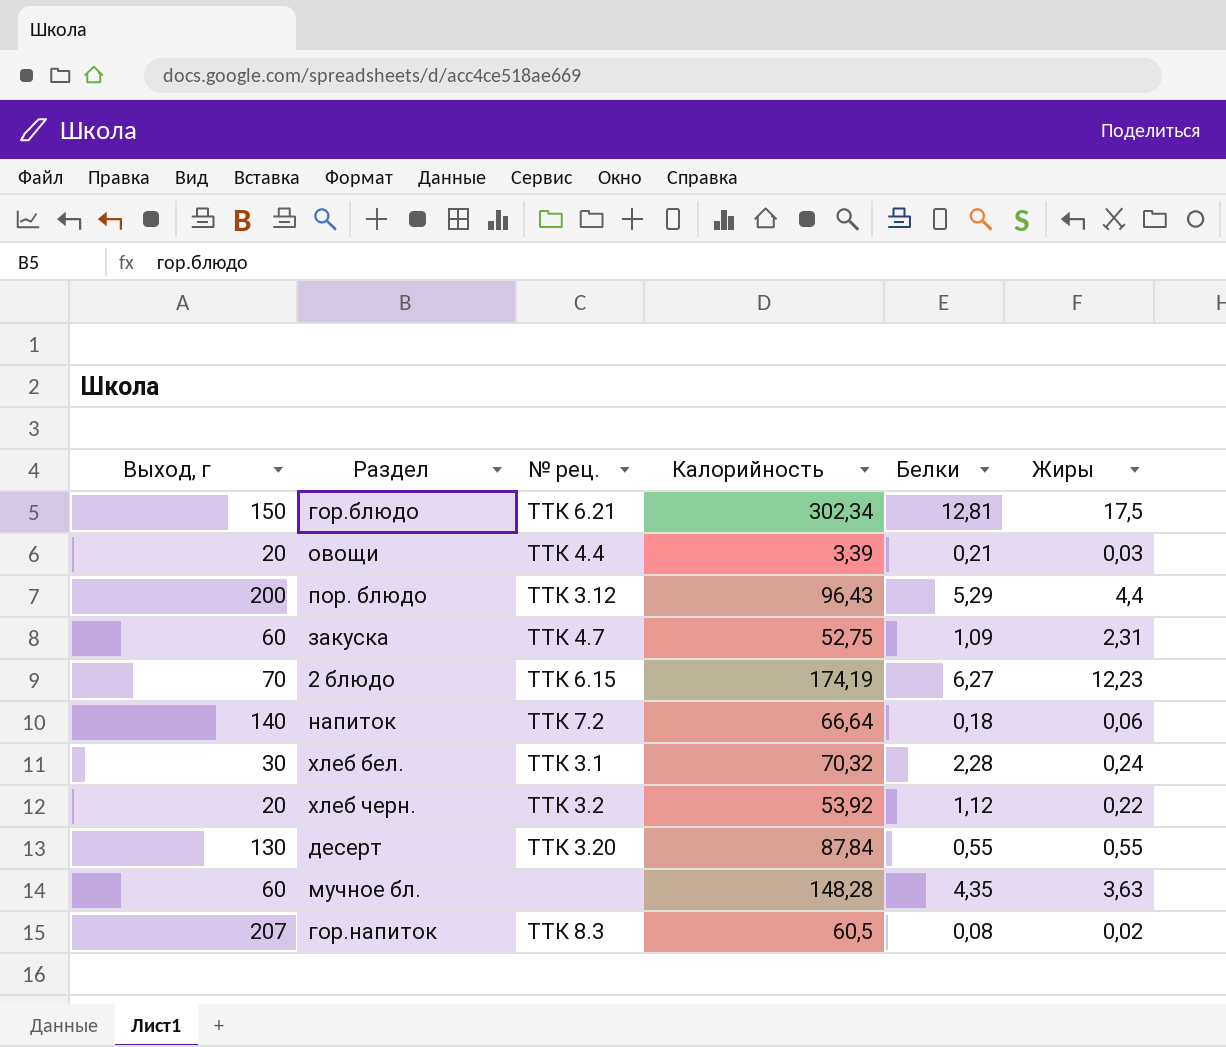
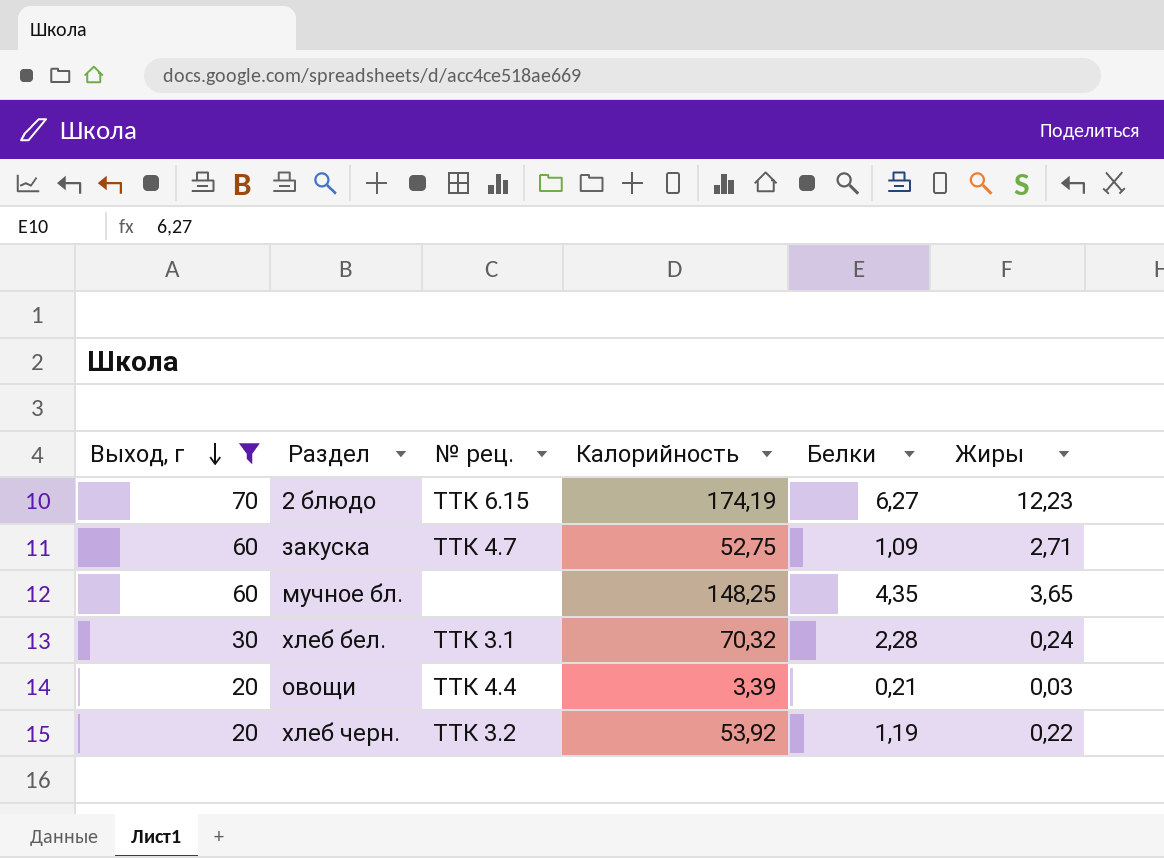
filter: none -> Выход, г <= 70
row order: none -> Выход, г descending
закуска | Жиры: 2,31 -> 2,71
мучное бл. | Калорийность: 148,28 -> 148,25
мучное бл. | Жиры: 3,63 -> 3,65
хлеб черн. | Белки: 1,12 -> 1,19

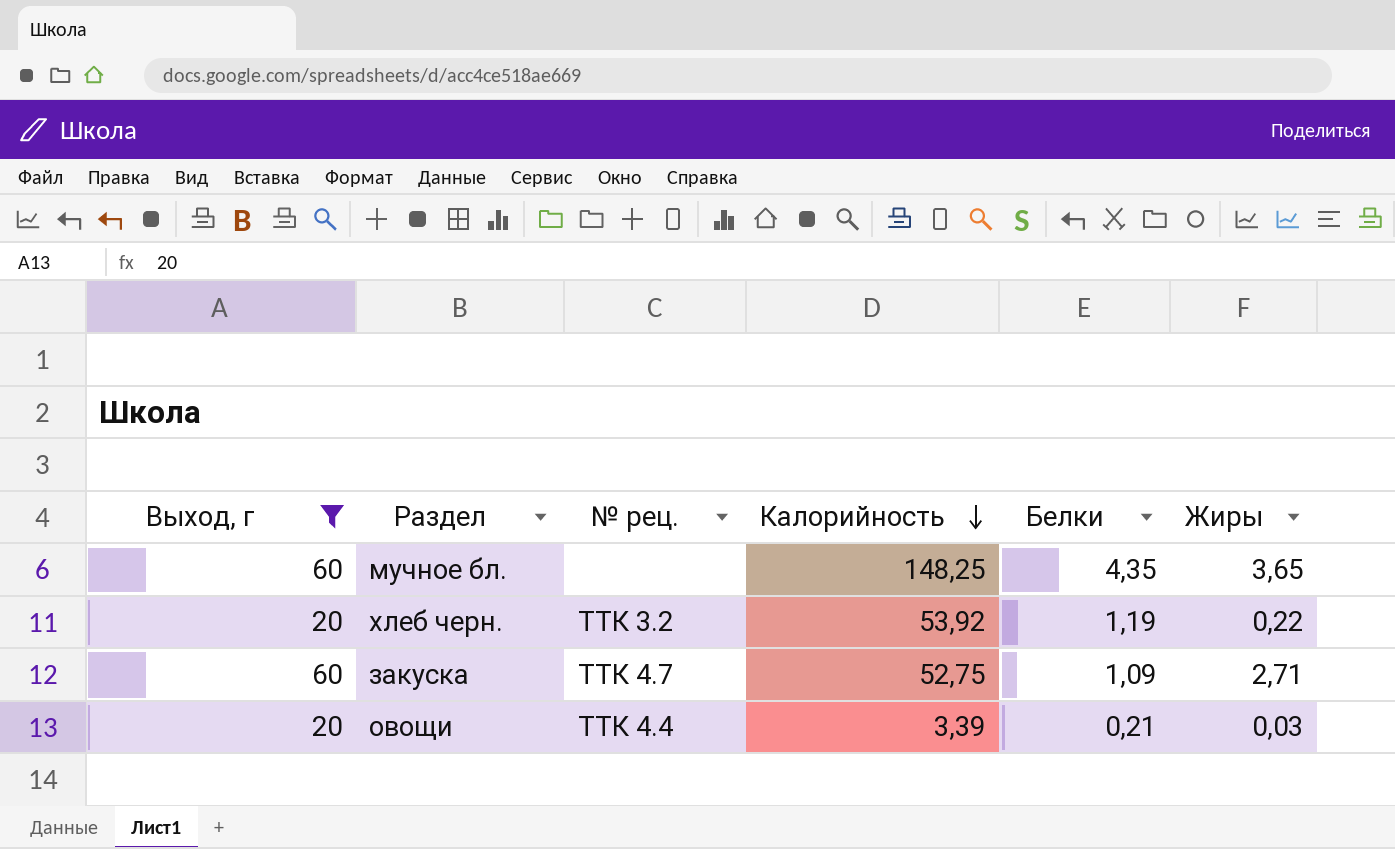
row order: Выход, г descending -> Калорийность descending
row 2 блюдо: 70 | ТТК 6.15 | 174,19 | 6,27 | 12,23 -> none
row хлеб бел.: 30 | ТТК 3.1 | 70,32 | 2,28 | 0,24 -> none

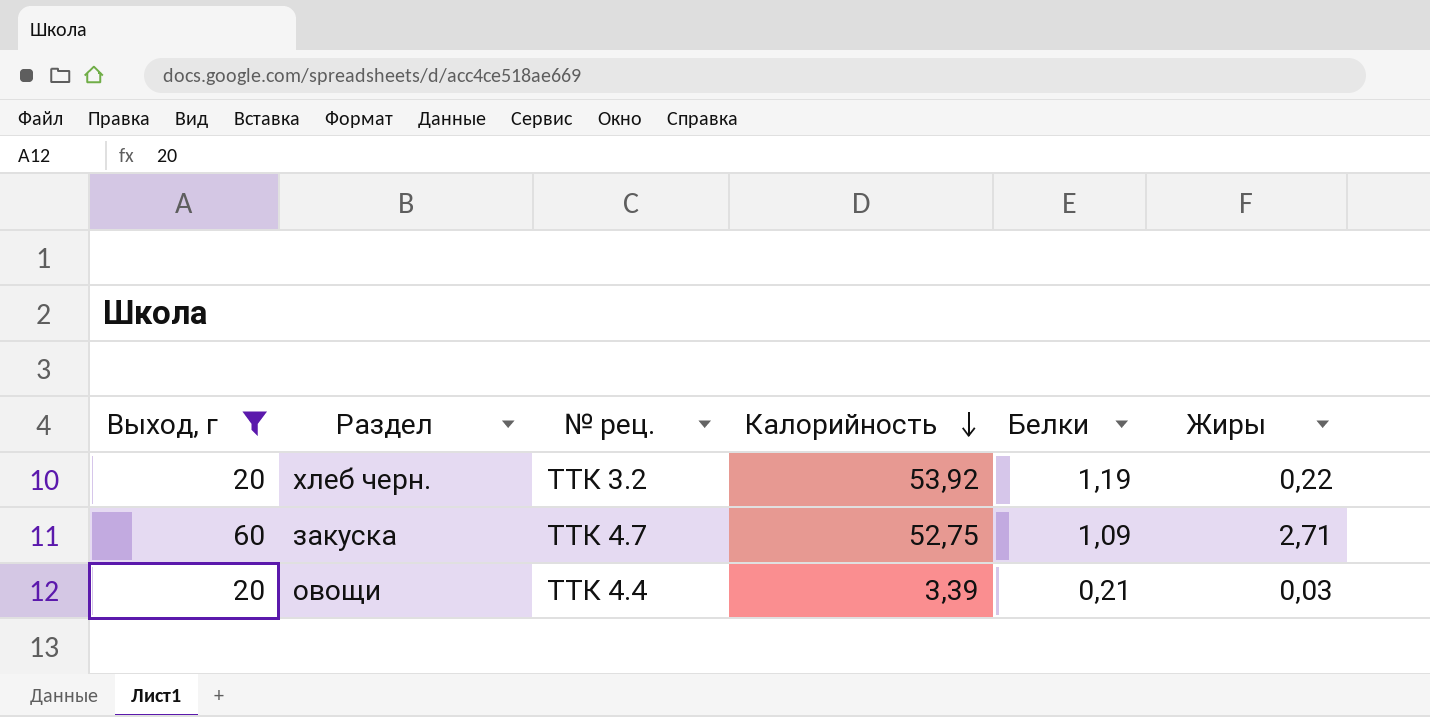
row мучное бл.: 60 | none | 148,25 | 4,35 | 3,65 -> none

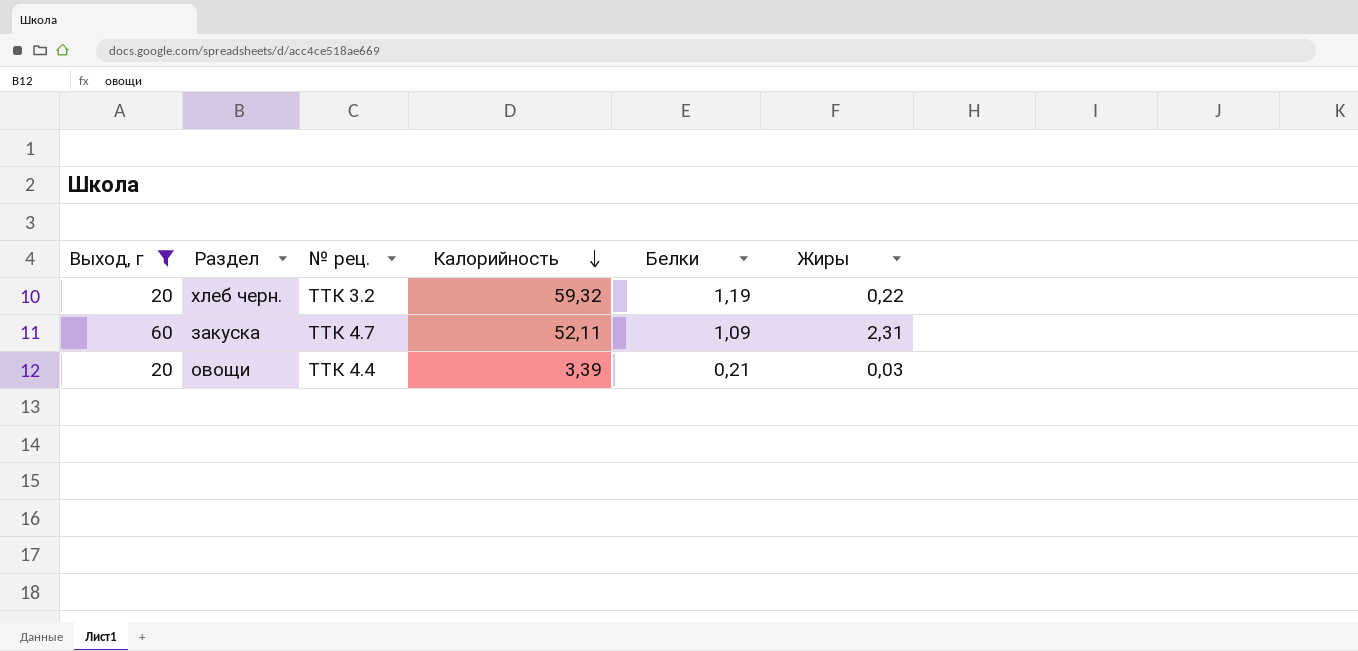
хлеб черн. | Калорийность: 53,92 -> 59,32
закуска | Калорийность: 52,75 -> 52,11
закуска | Жиры: 2,71 -> 2,31

